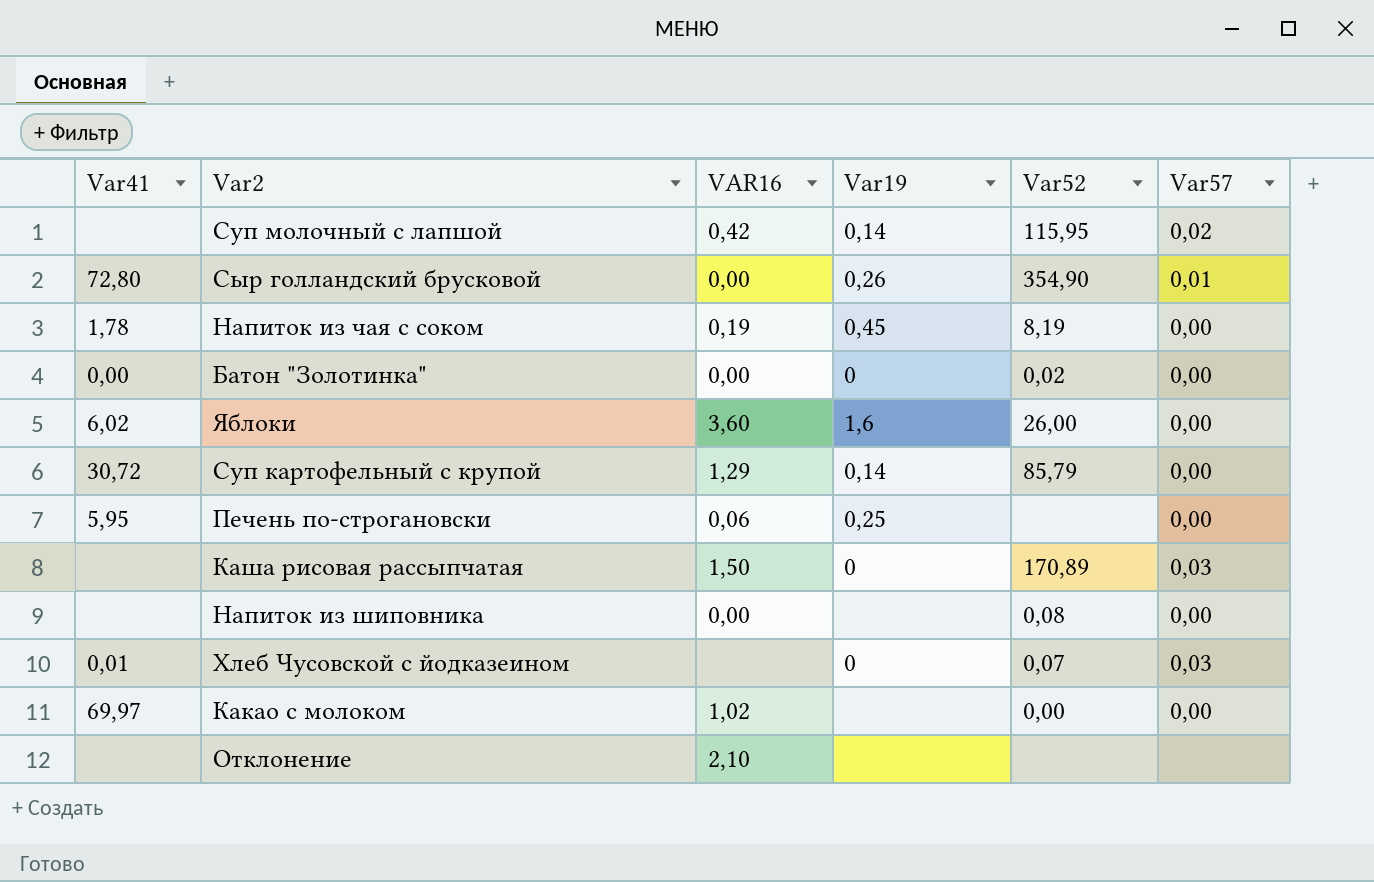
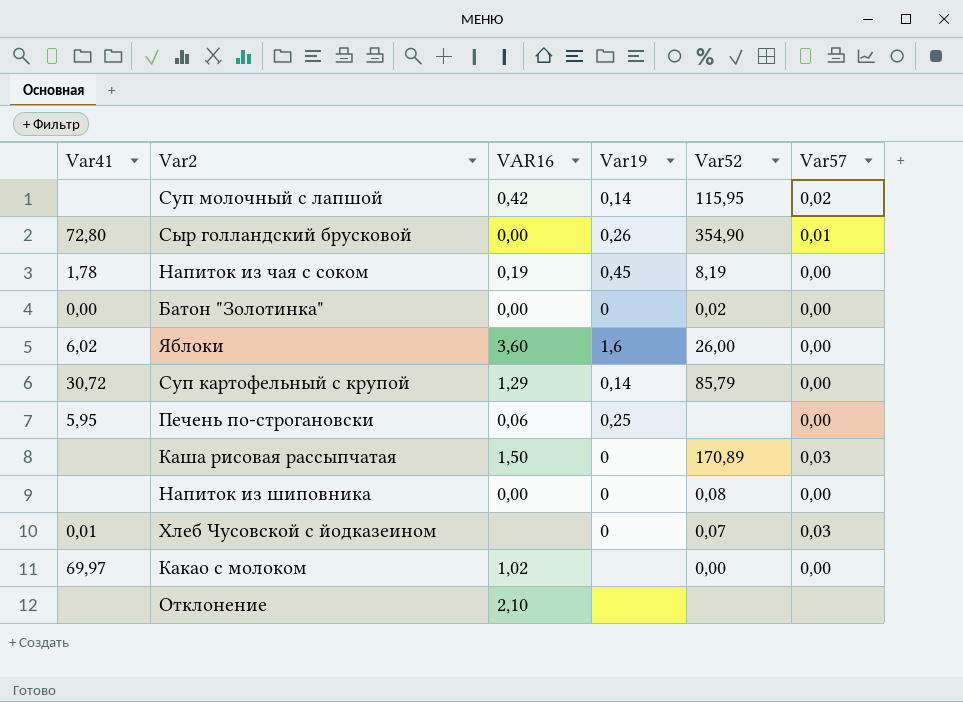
Напиток из шиповника | Var19: none -> 0

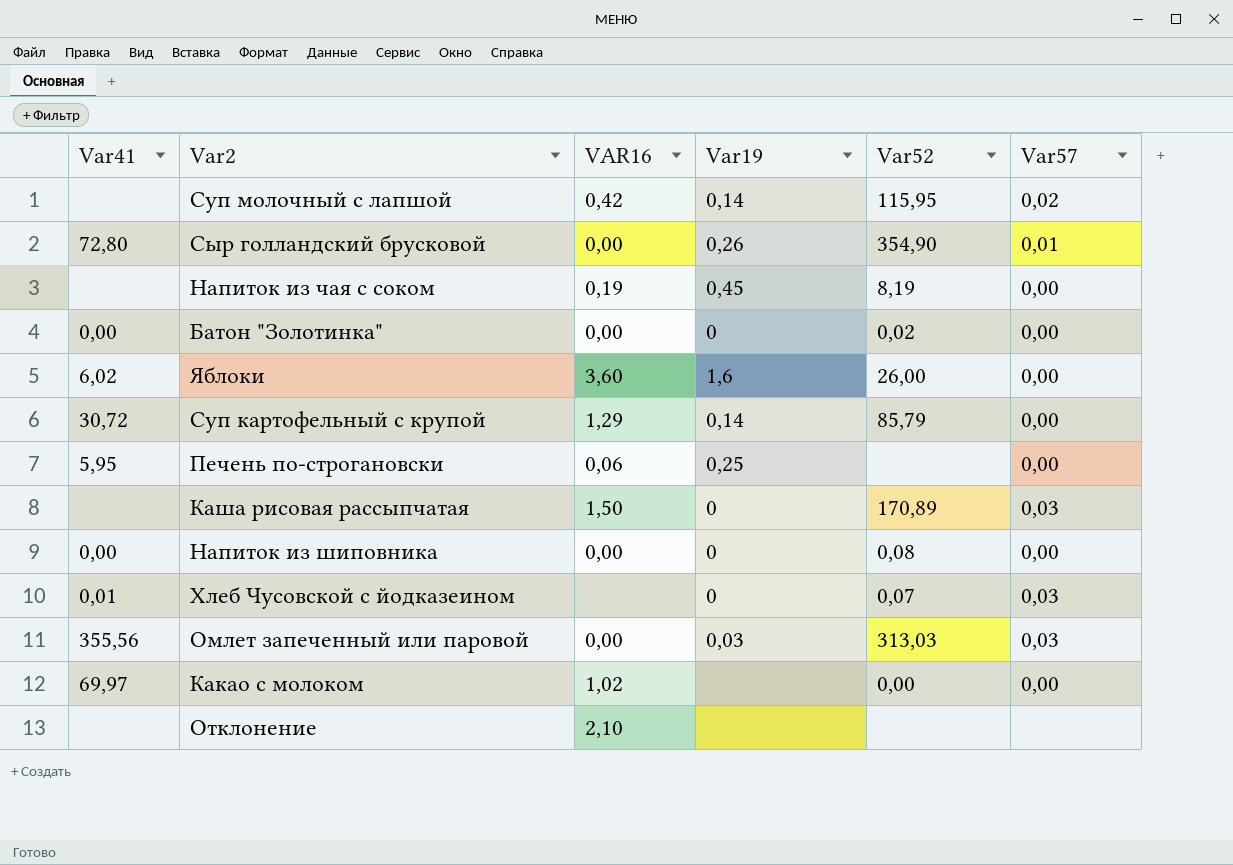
Напиток из чая с соком | Var41: 1,78 -> none
Напиток из шиповника | Var41: none -> 0,00
row Омлет запеченный или паровой: none -> 355,56 | 0,00 | 0,03 | 313,03 | 0,03

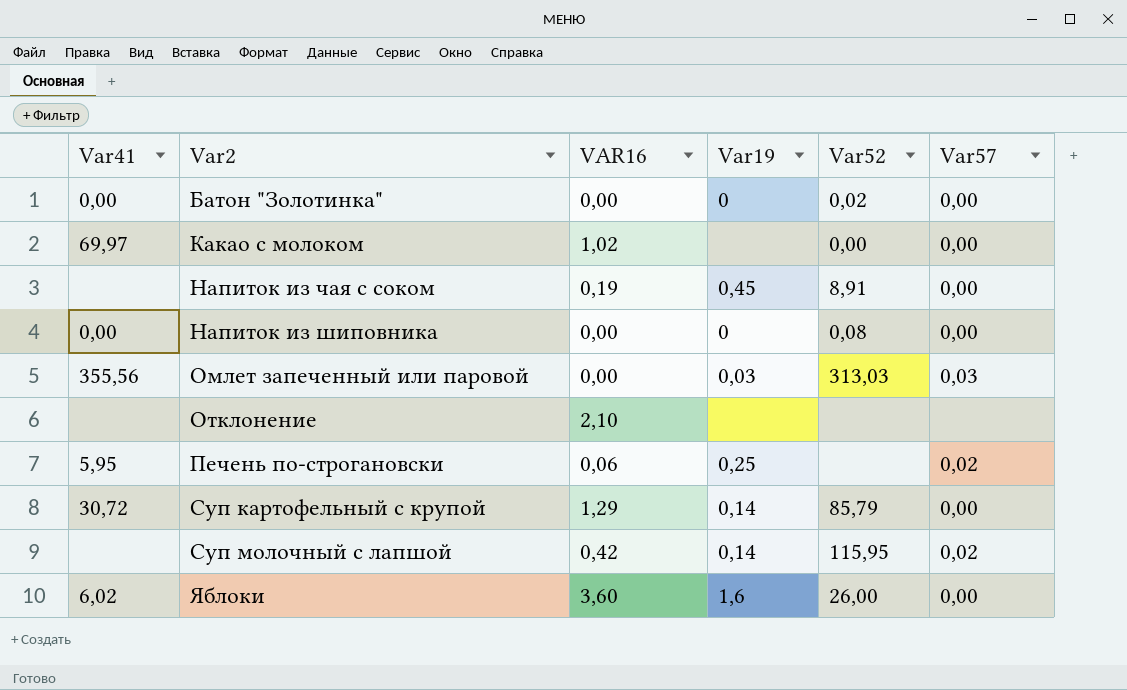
row order: none -> Var2 ascending
row Сыр голландский брусковой: 72,80 | 0,00 | 0,26 | 354,90 | 0,01 -> none
row Каша рисовая рассыпчатая: none | 1,50 | 0 | 170,89 | 0,03 -> none
row Хлеб Чусовской с йодказеином: 0,01 | none | 0 | 0,07 | 0,03 -> none
Напиток из чая с соком | Var52: 8,19 -> 8,91
Печень по-строгановски | Var57: 0,00 -> 0,02

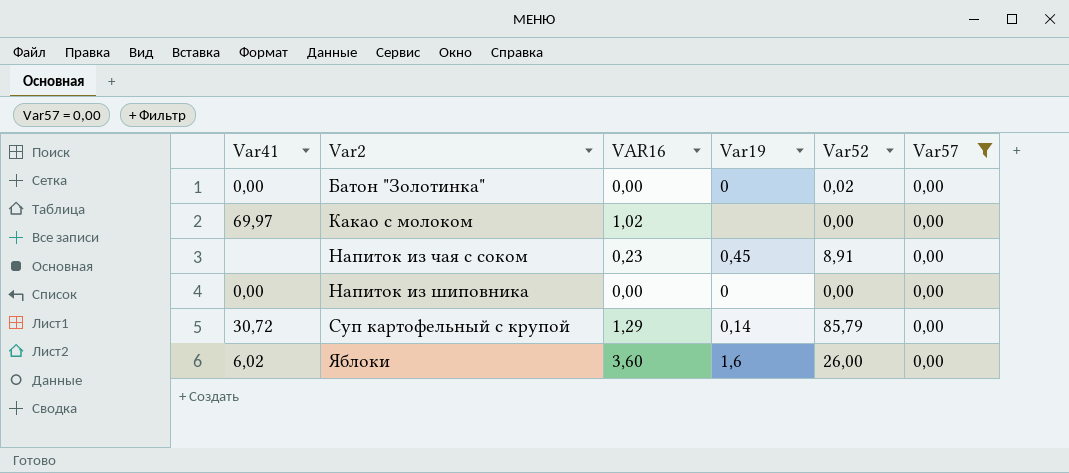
filter: none -> Var57 = 0,00
Напиток из чая с соком | VAR16: 0,19 -> 0,23
Напиток из шиповника | Var52: 0,08 -> 0,00

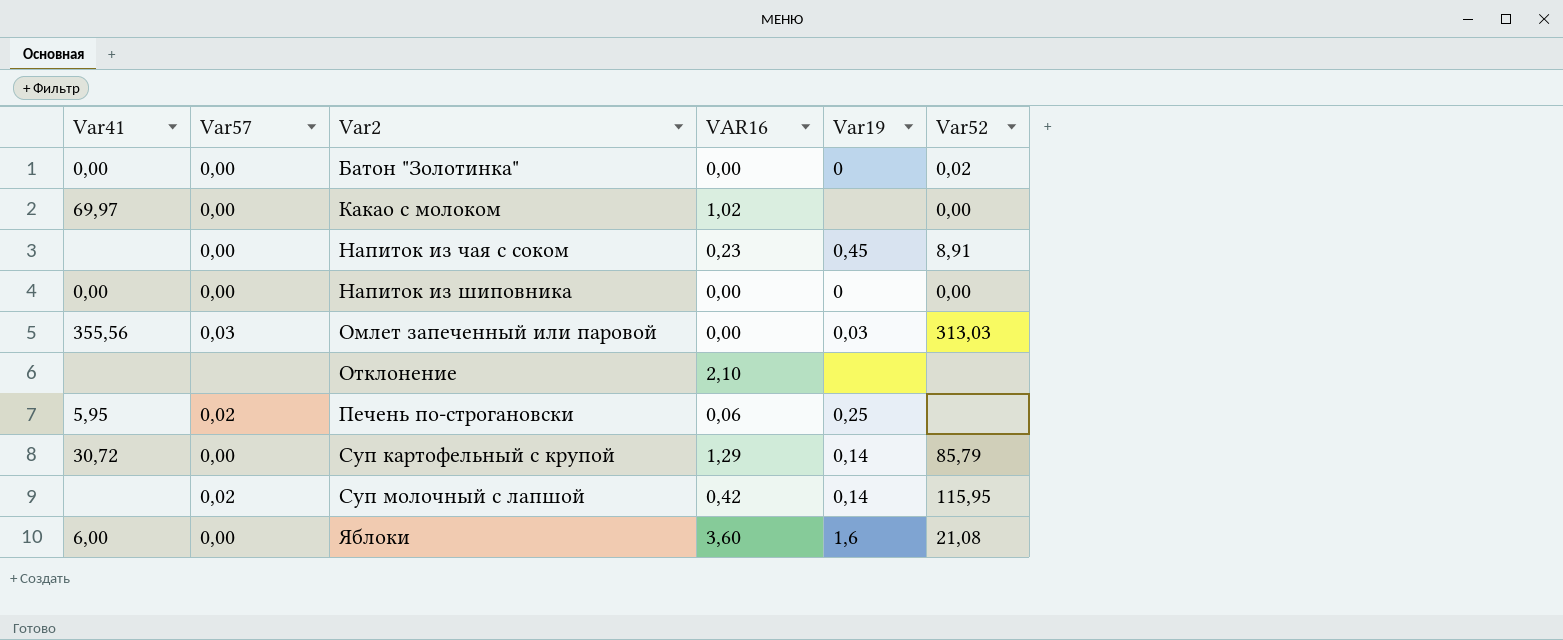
filter: Var57 = 0,00 -> none
column Var57 | position: 6 -> 2
Яблоки | Var41: 6,02 -> 6,00
Яблоки | Var52: 26,00 -> 21,08

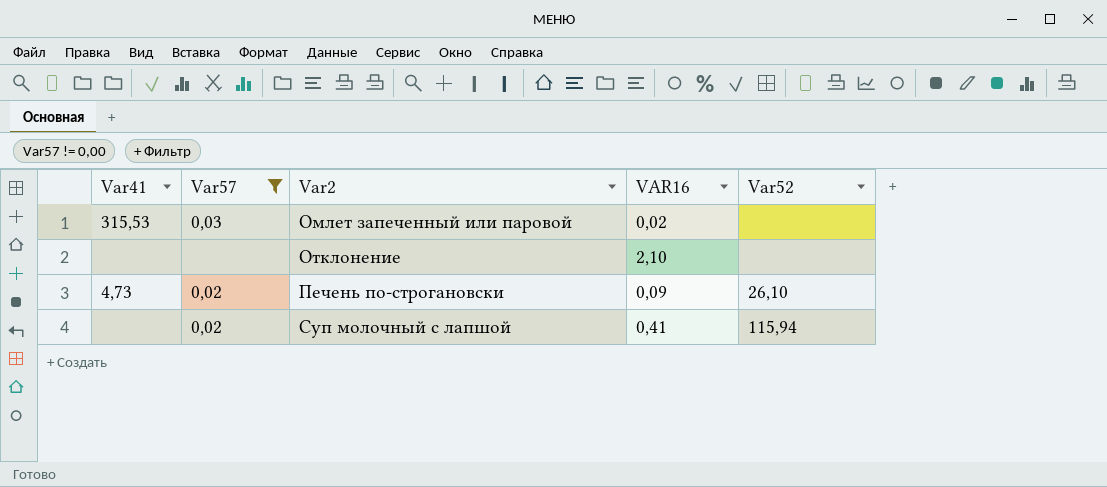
filter: none -> Var57 != 0,00
column Var19 | position: 5 -> none
Омлет запеченный или паровой | Var41: 355,56 -> 315,53
Омлет запеченный или паровой | VAR16: 0,00 -> 0,02
Омлет запеченный или паровой | Var52: 313,03 -> none
Печень по-строгановски | Var41: 5,95 -> 4,73
Печень по-строгановски | VAR16: 0,06 -> 0,09
Печень по-строгановски | Var52: none -> 26,10
Суп молочный с лапшой | VAR16: 0,42 -> 0,41
Суп молочный с лапшой | Var52: 115,95 -> 115,94

